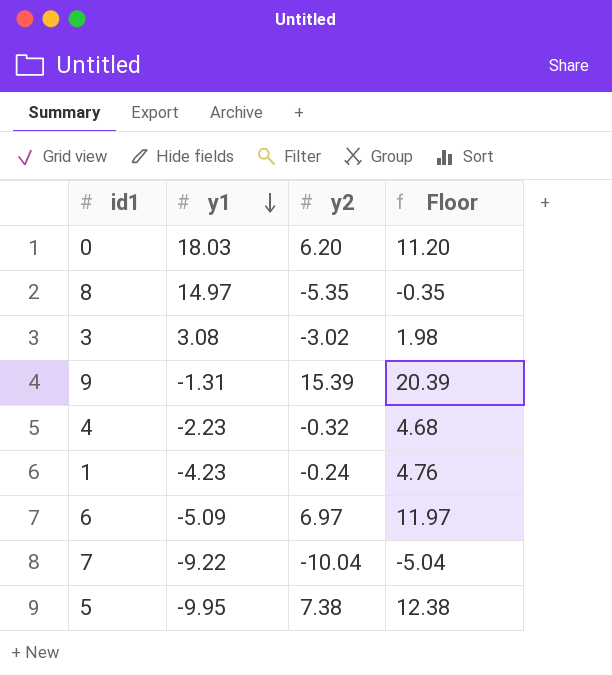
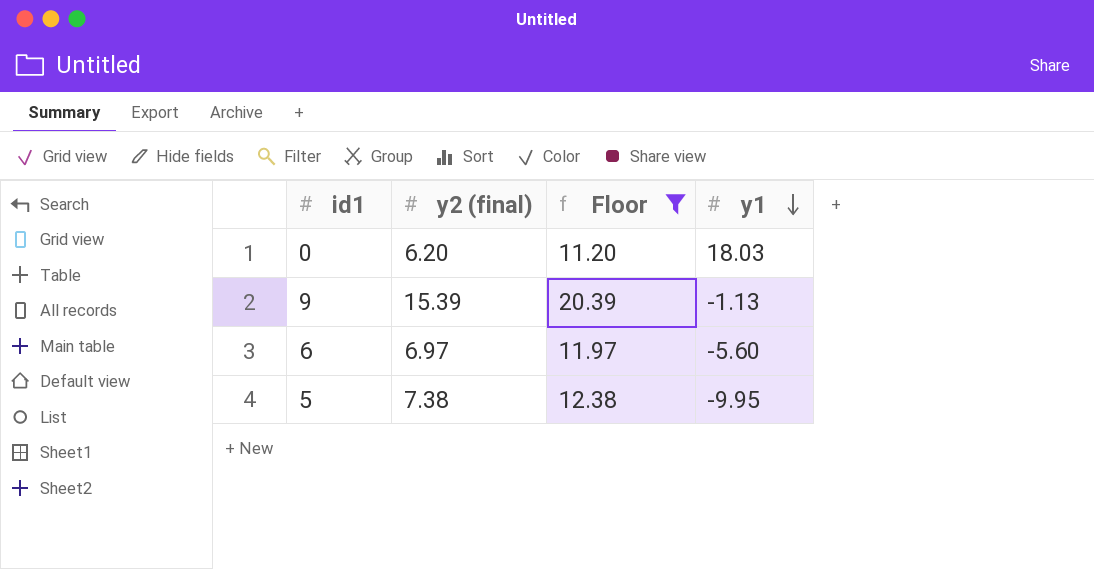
filter: none -> Floor >= 11.20
column name: y2 -> y2 (final)
column y1 | position: 2 -> 4
9 | y1: -1.31 -> -1.13
6 | y1: -5.09 -> -5.60

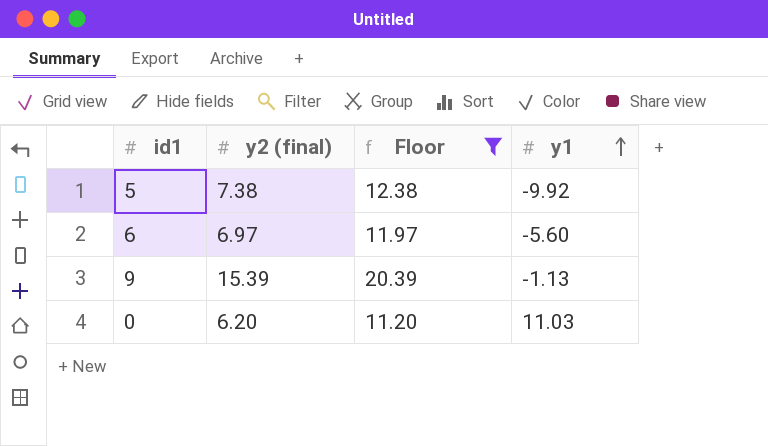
row order: y1 descending -> y1 ascending
5 | y1: -9.95 -> -9.92
0 | y1: 18.03 -> 11.03

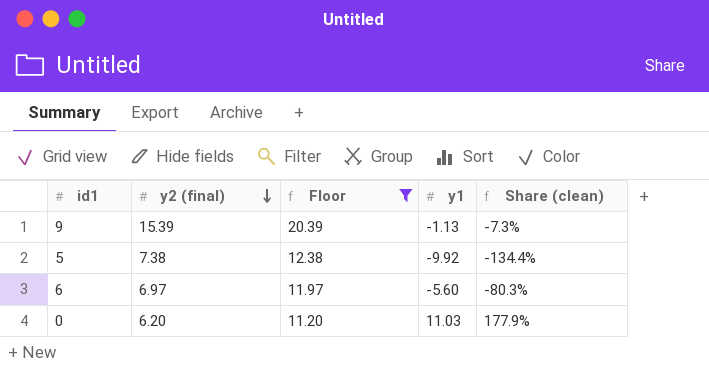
row order: y1 ascending -> y2 (final) descending
column Share (clean) | formula: none -> [y1] / [y2 (final)]

